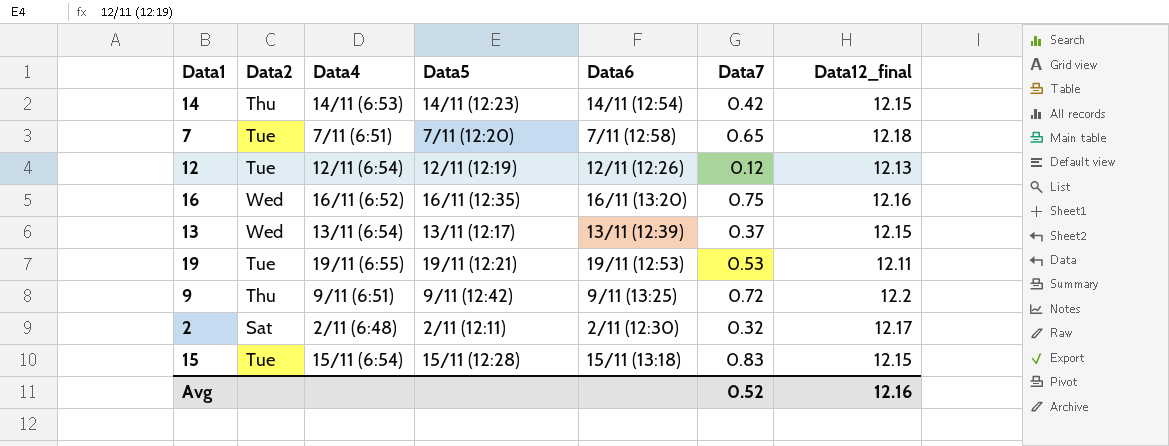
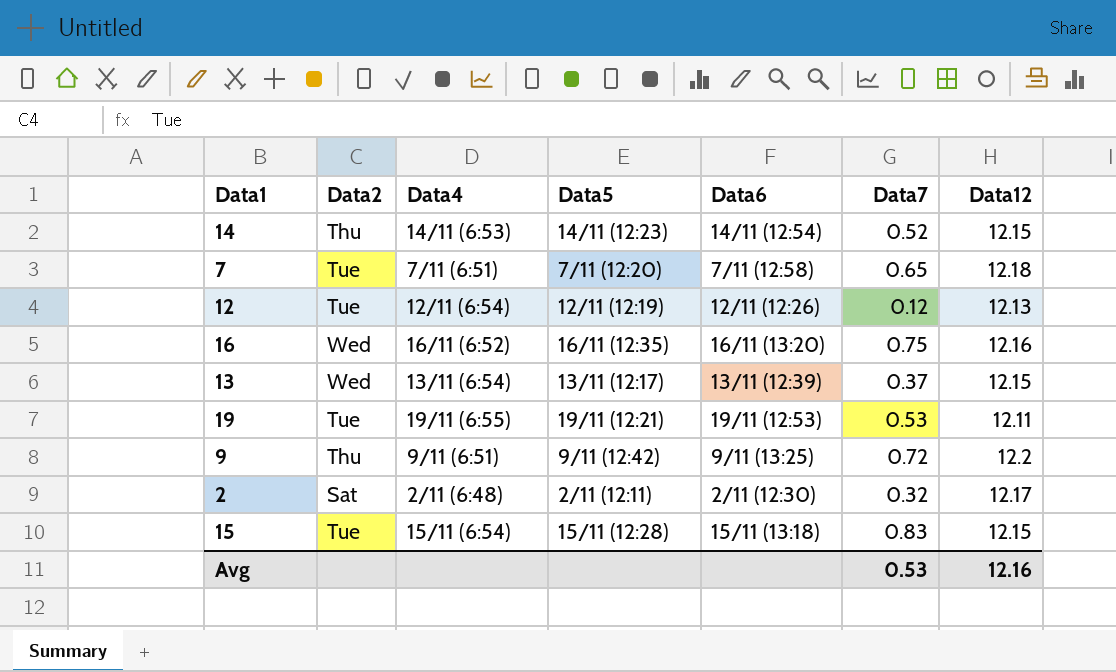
column name: Data12_final -> Data12
14 | Data7: 0.42 -> 0.52
Avg | Data7: 0.52 -> 0.53

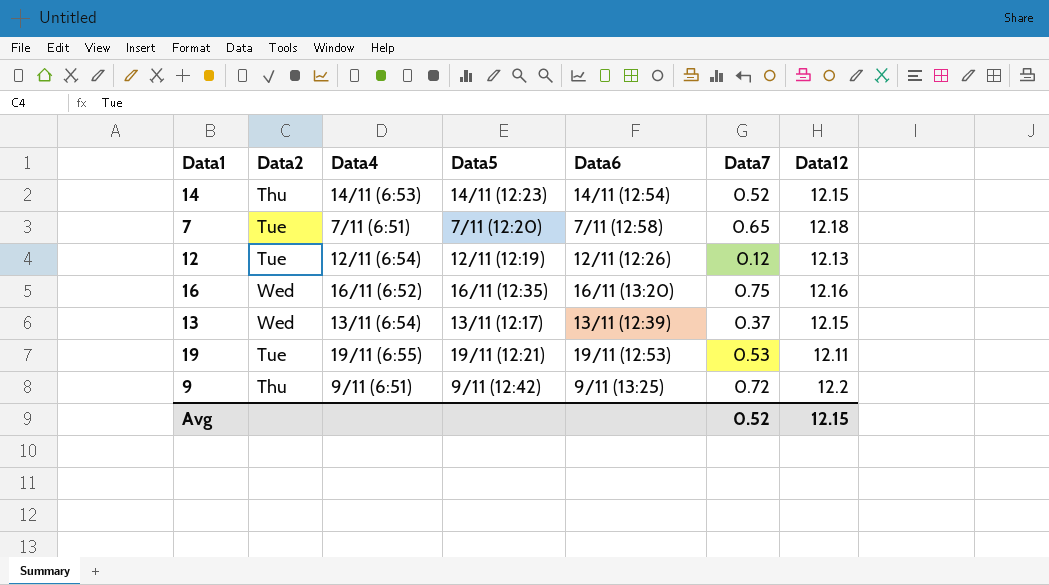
row 2: Sat | 2/11 (6:48) | 2/11 (12:11) | 2/11 (12:30) | 0.32 | 12.17 -> none
row 15: Tue | 15/11 (6:54) | 15/11 (12:28) | 15/11 (13:18) | 0.83 | 12.15 -> none
Avg | Data7: 0.53 -> 0.52
Avg | Data12: 12.16 -> 12.15

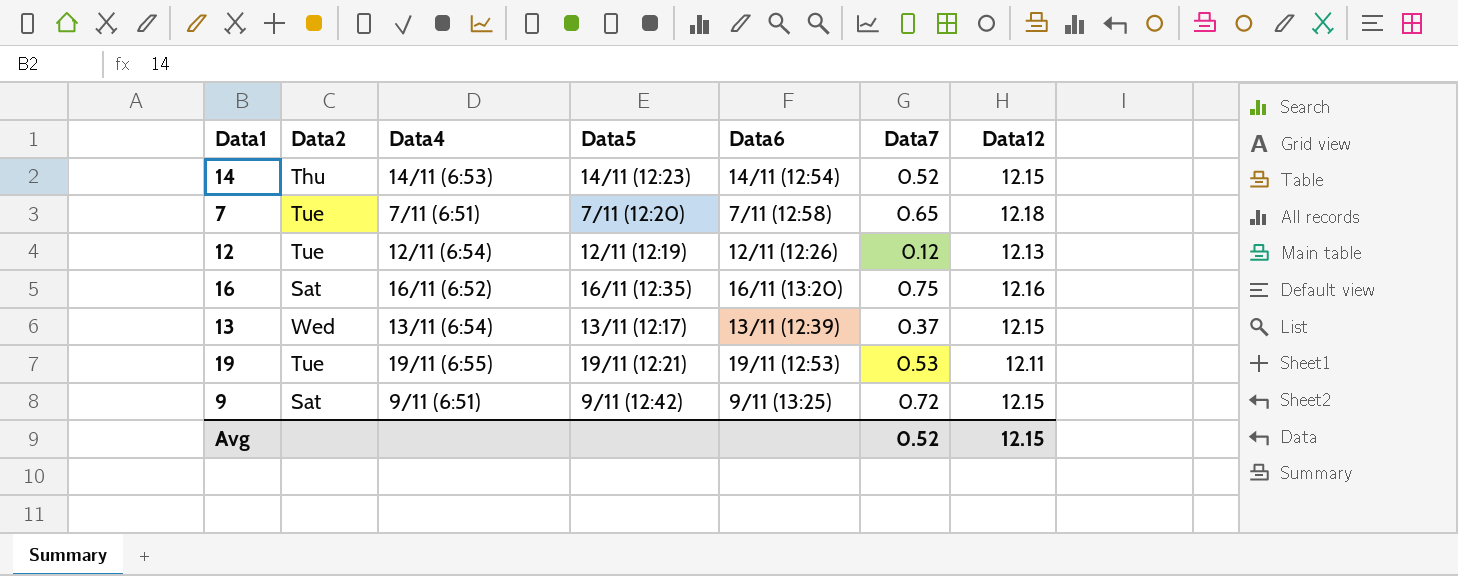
16 | Data2: Wed -> Sat
9 | Data2: Thu -> Sat
9 | Data12: 12.2 -> 12.15

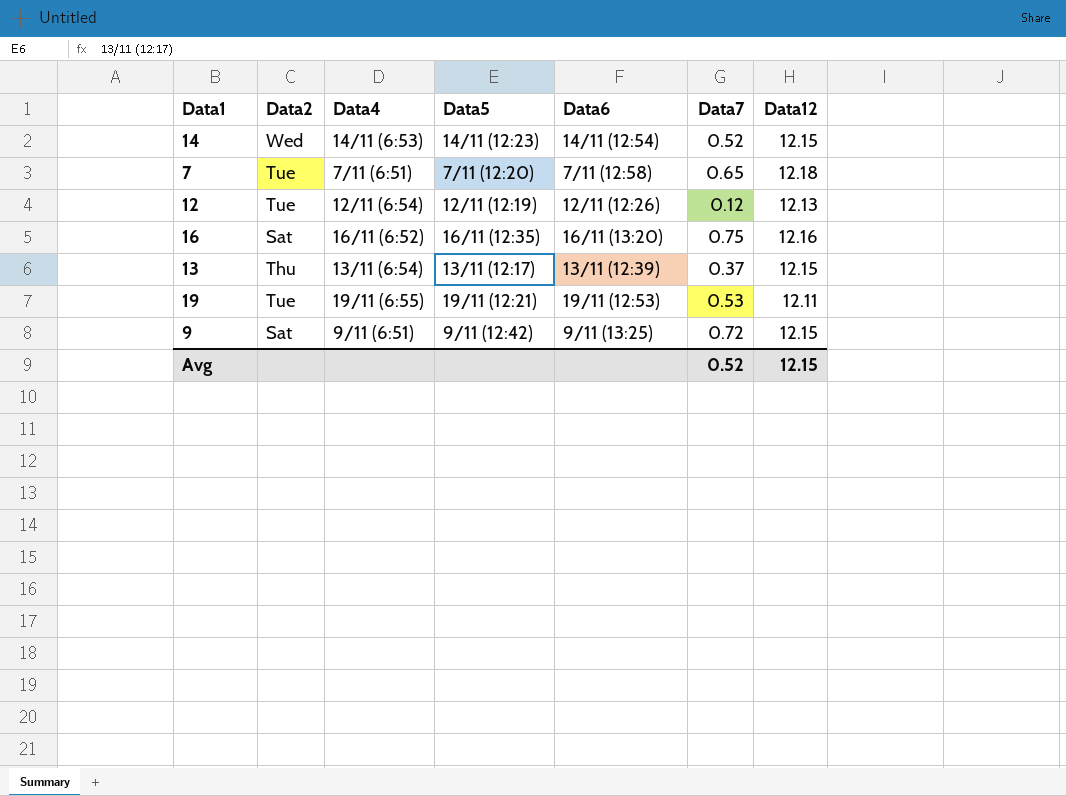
14 | Data2: Thu -> Wed
13 | Data2: Wed -> Thu

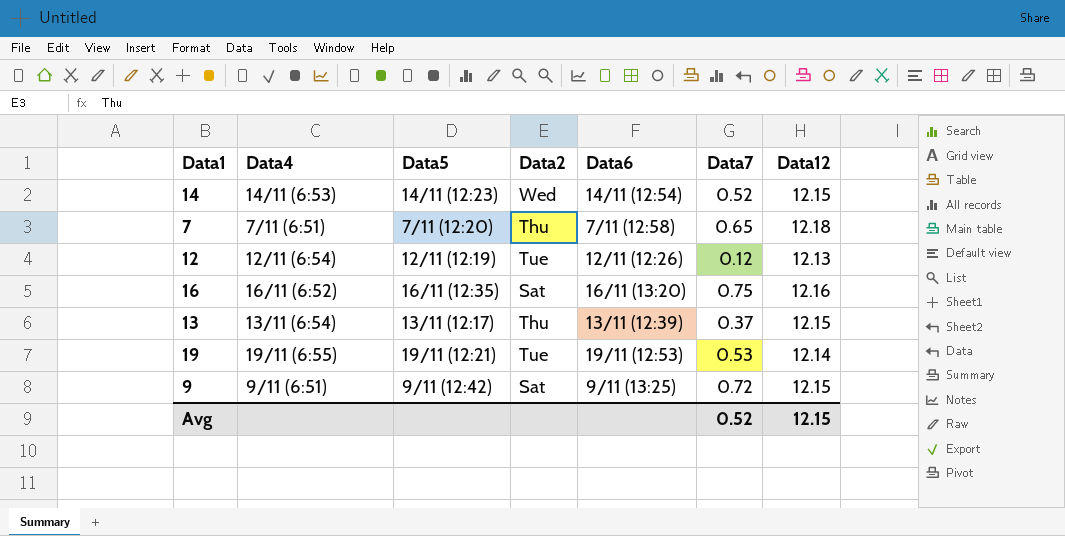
column Data2 | position: 2 -> 4
7 | Data2: Tue -> Thu
19 | Data12: 12.11 -> 12.14

